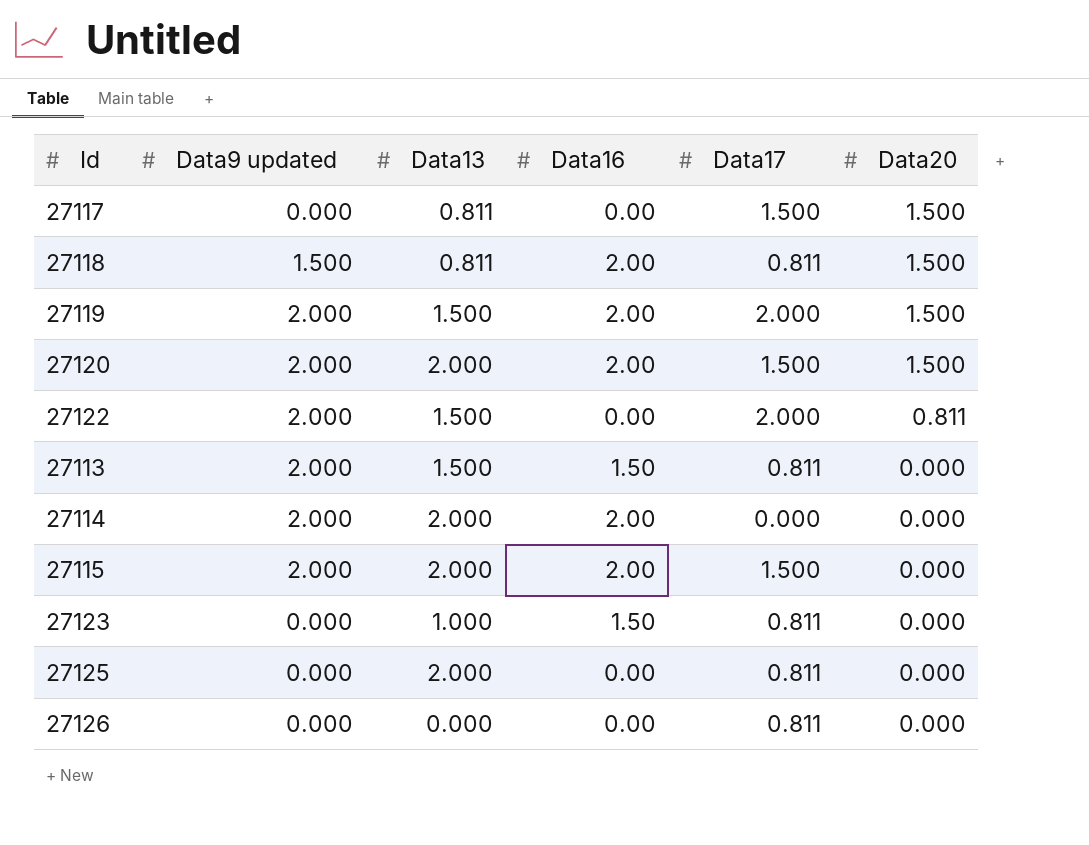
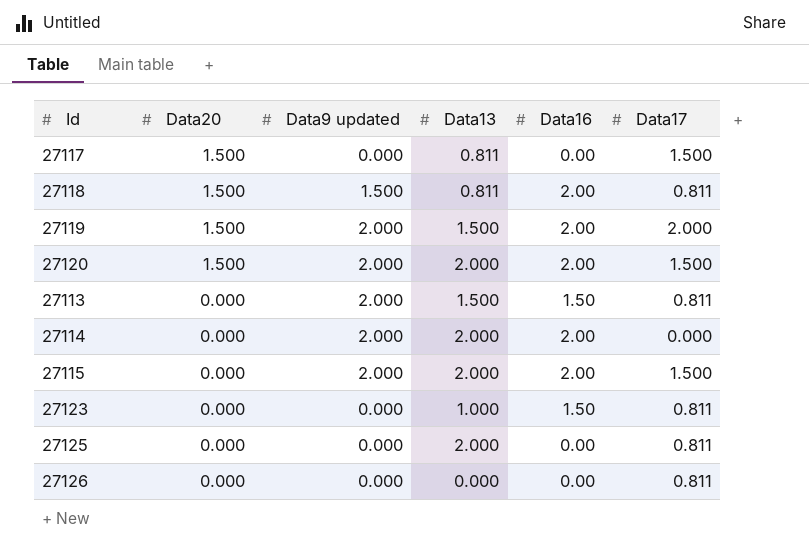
column Data20 | position: 6 -> 2
row 27122: 2.000 | 1.500 | 0.00 | 2.000 | 0.811 -> none

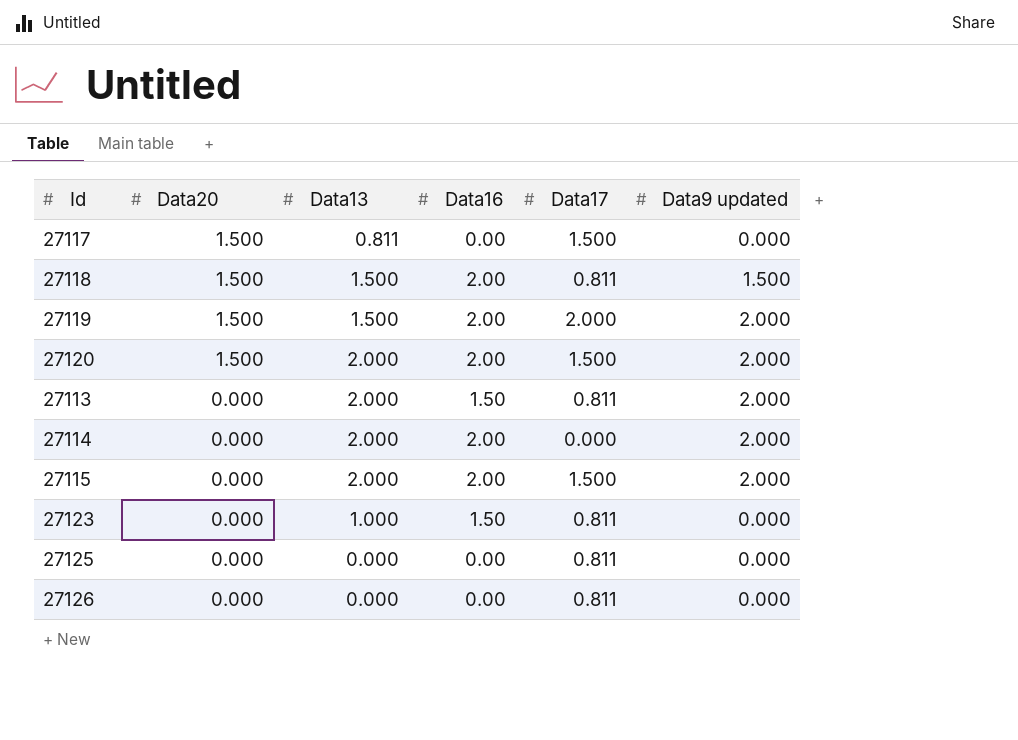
column Data9 updated | position: 3 -> 6
27118 | Data13: 0.811 -> 1.500
27113 | Data13: 1.500 -> 2.000
27125 | Data13: 2.000 -> 0.000

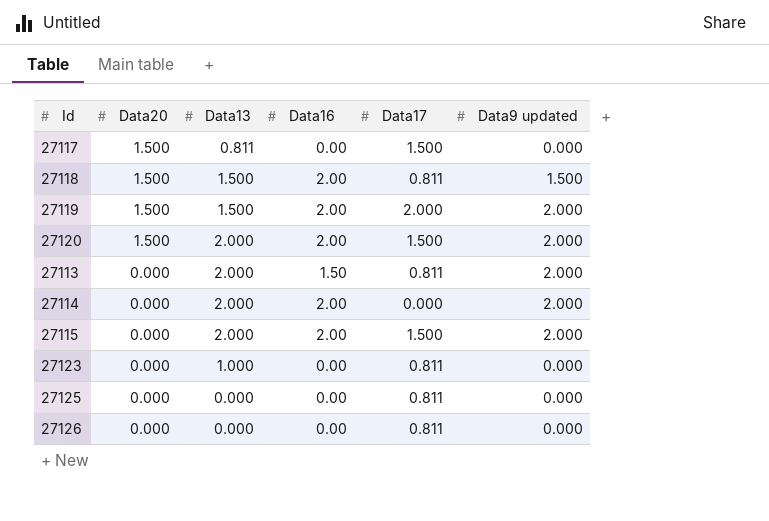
27123 | Data16: 1.50 -> 0.00

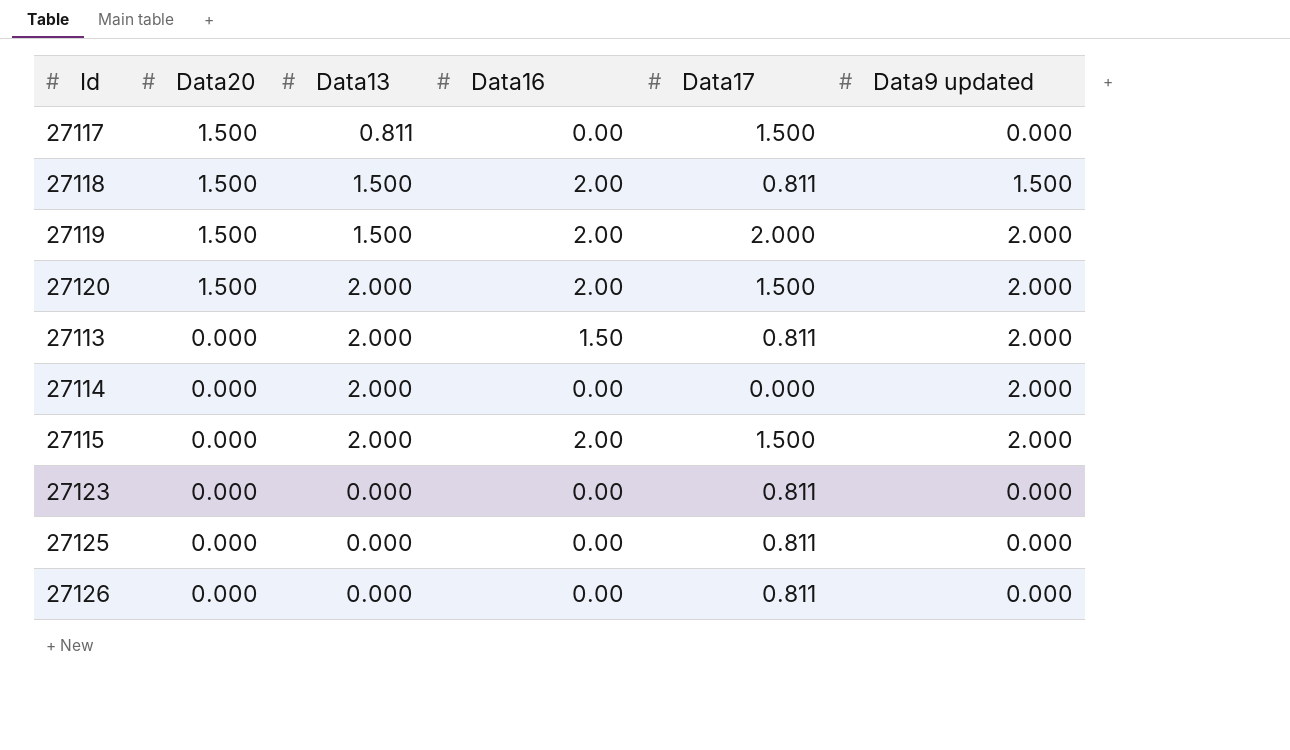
27114 | Data16: 2.00 -> 0.00
27123 | Data13: 1.000 -> 0.000

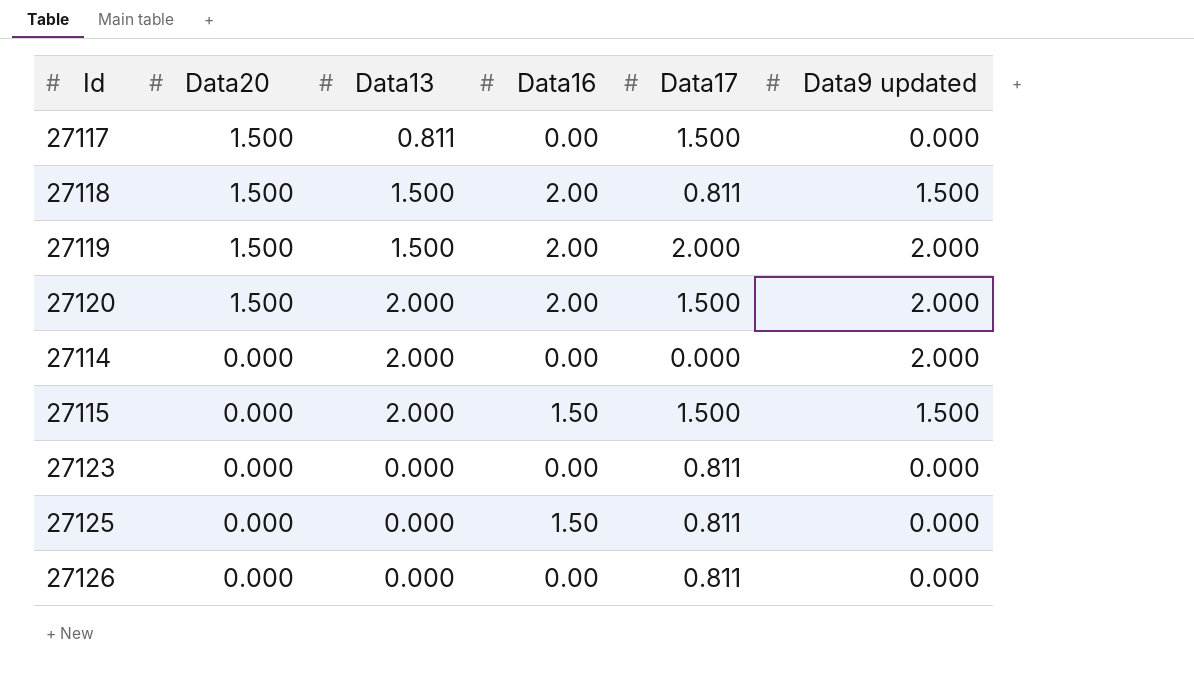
row 27113: 0.000 | 2.000 | 1.50 | 0.811 | 2.000 -> none
27115 | Data16: 2.00 -> 1.50
27115 | Data9 updated: 2.000 -> 1.500
27125 | Data16: 0.00 -> 1.50

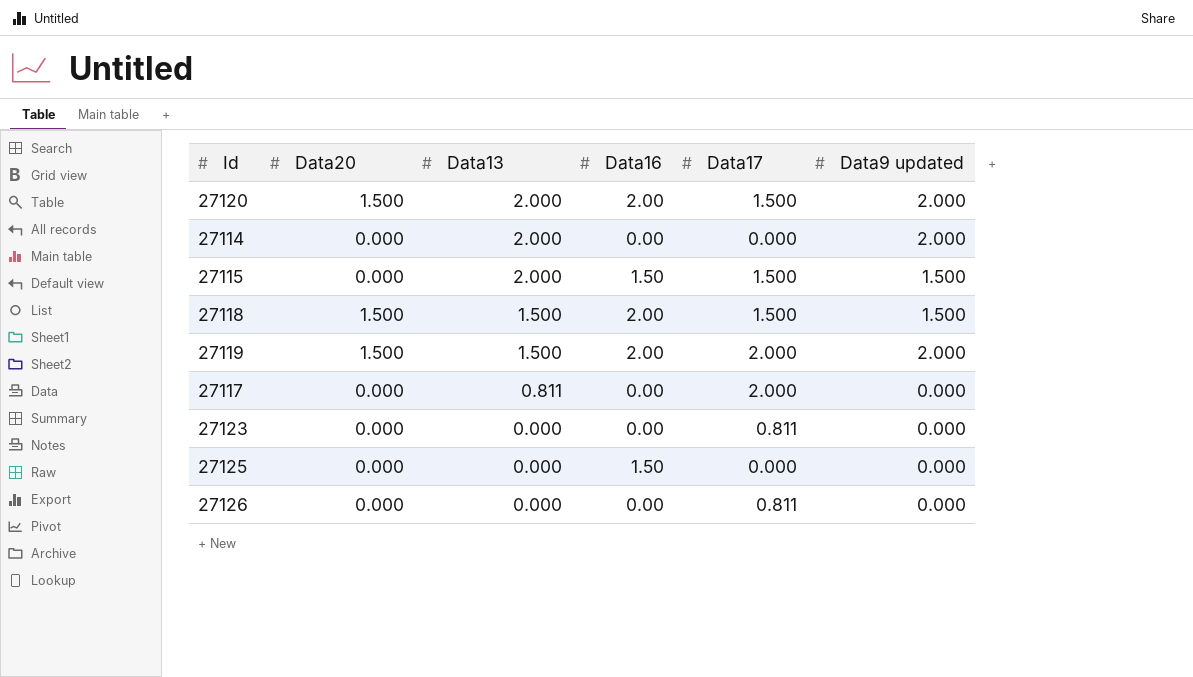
row order: Data20 descending -> Data13 descending
27118 | Data17: 0.811 -> 1.500
27117 | Data20: 1.500 -> 0.000
27117 | Data17: 1.500 -> 2.000
27125 | Data17: 0.811 -> 0.000

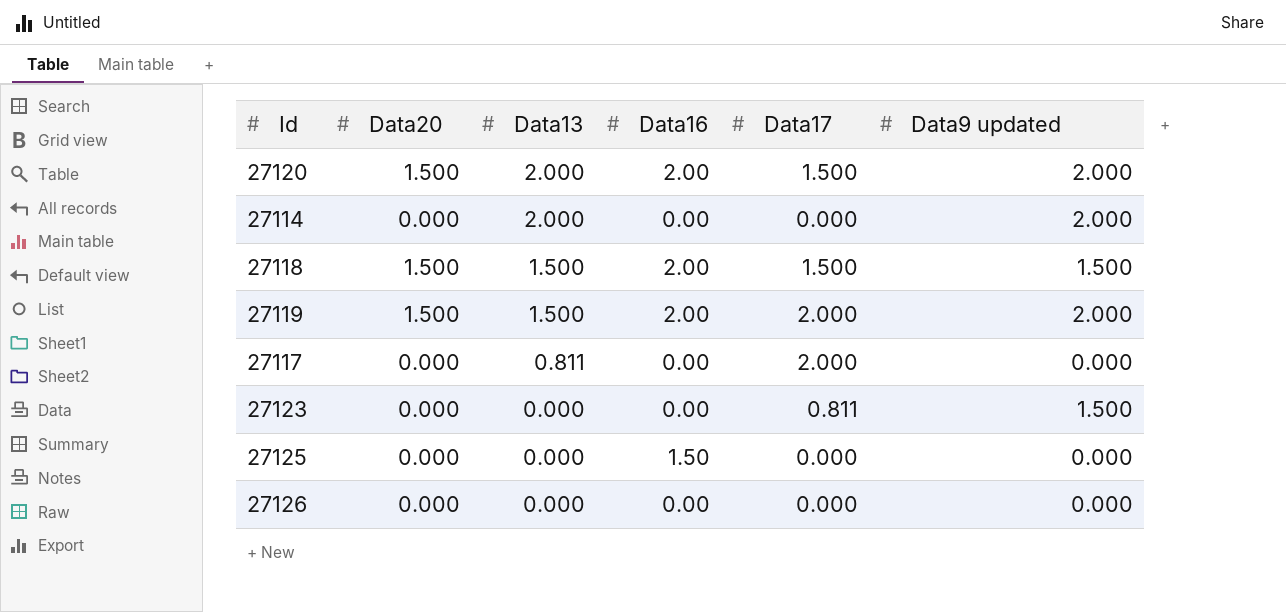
row 27115: 0.000 | 2.000 | 1.50 | 1.500 | 1.500 -> none
27123 | Data9 updated: 0.000 -> 1.500
27126 | Data17: 0.811 -> 0.000

